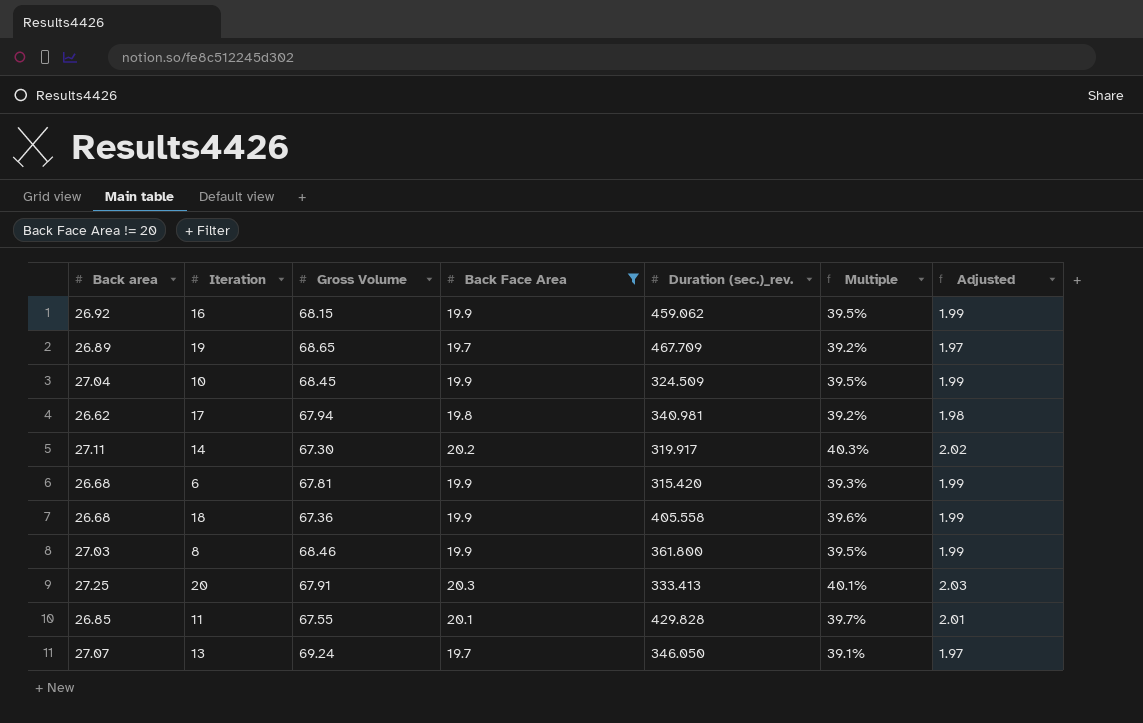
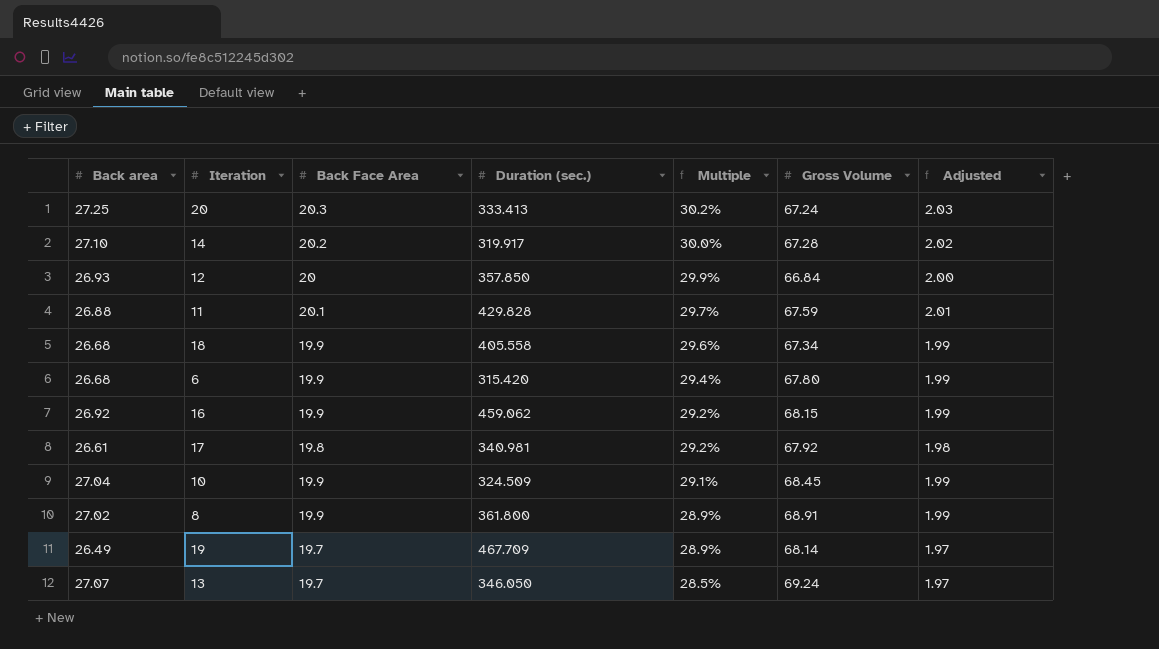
filter: Back Face Area != 20 -> none
row order: none -> Multiple descending
column name: Duration (sec.)_rev. -> Duration (sec.)
column Multiple | formula: [Back area] / [Gross Volume] -> [Back Face Area] / [Gross Volume]
column Gross Volume | position: 3 -> 6
20 | Gross Volume: 67.91 -> 67.24
14 | Back area: 27.11 -> 27.10
14 | Gross Volume: 67.30 -> 67.28
11 | Back area: 26.85 -> 26.88
11 | Gross Volume: 67.55 -> 67.59
18 | Gross Volume: 67.36 -> 67.34
6 | Gross Volume: 67.81 -> 67.80
17 | Back area: 26.62 -> 26.61
17 | Gross Volume: 67.94 -> 67.92
8 | Back area: 27.03 -> 27.02
8 | Gross Volume: 68.46 -> 68.91
19 | Back area: 26.89 -> 26.49
19 | Gross Volume: 68.65 -> 68.14

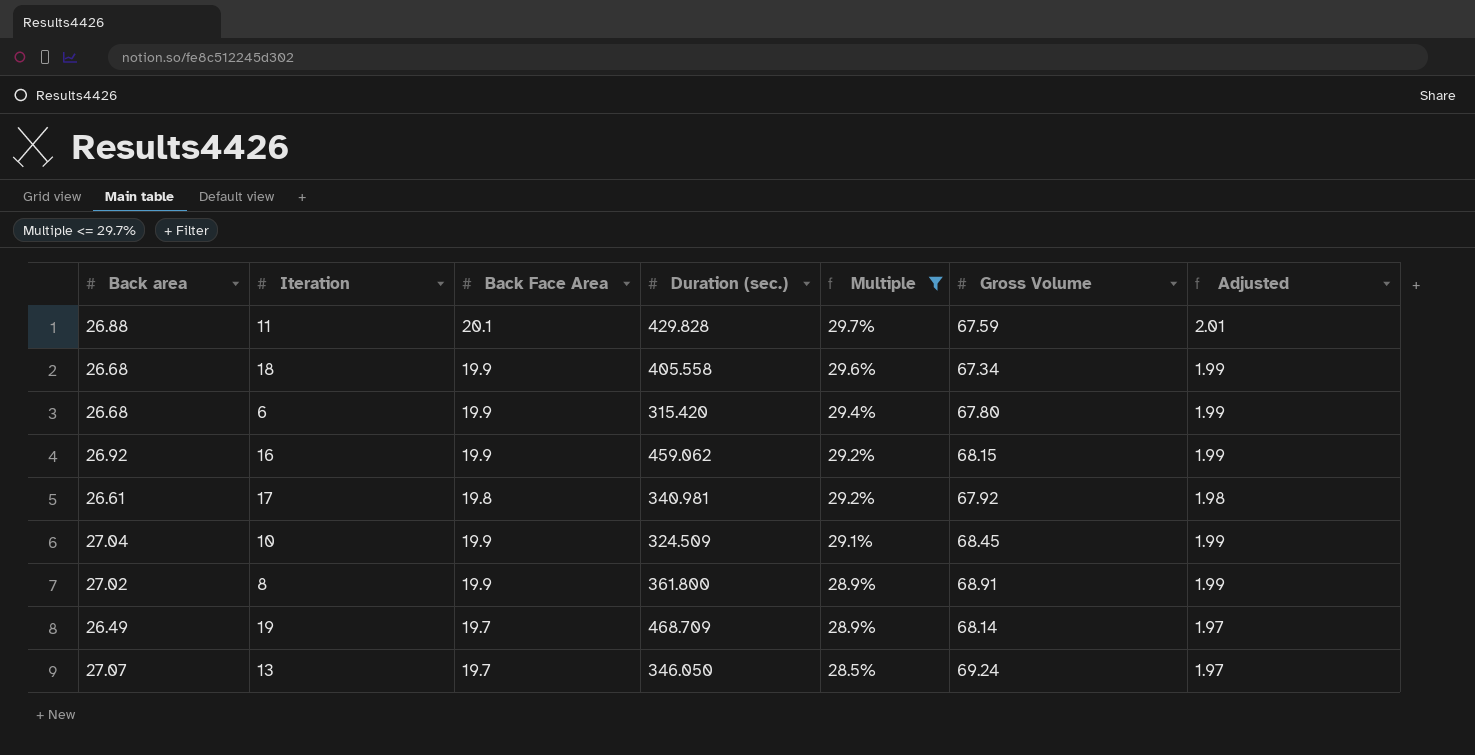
filter: none -> Multiple <= 29.7%
19 | Duration (sec.): 467.709 -> 468.709

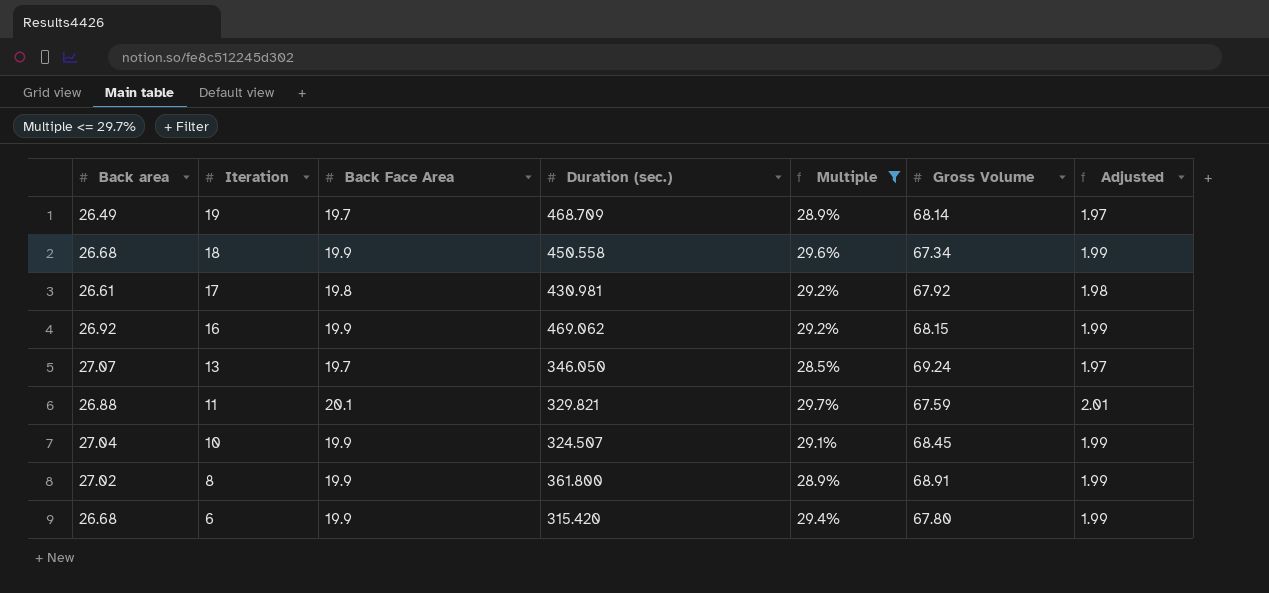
row order: Multiple descending -> Iteration descending
18 | Duration (sec.): 405.558 -> 450.558
17 | Duration (sec.): 340.981 -> 430.981
16 | Duration (sec.): 459.062 -> 469.062
11 | Duration (sec.): 429.828 -> 329.821
10 | Duration (sec.): 324.509 -> 324.507

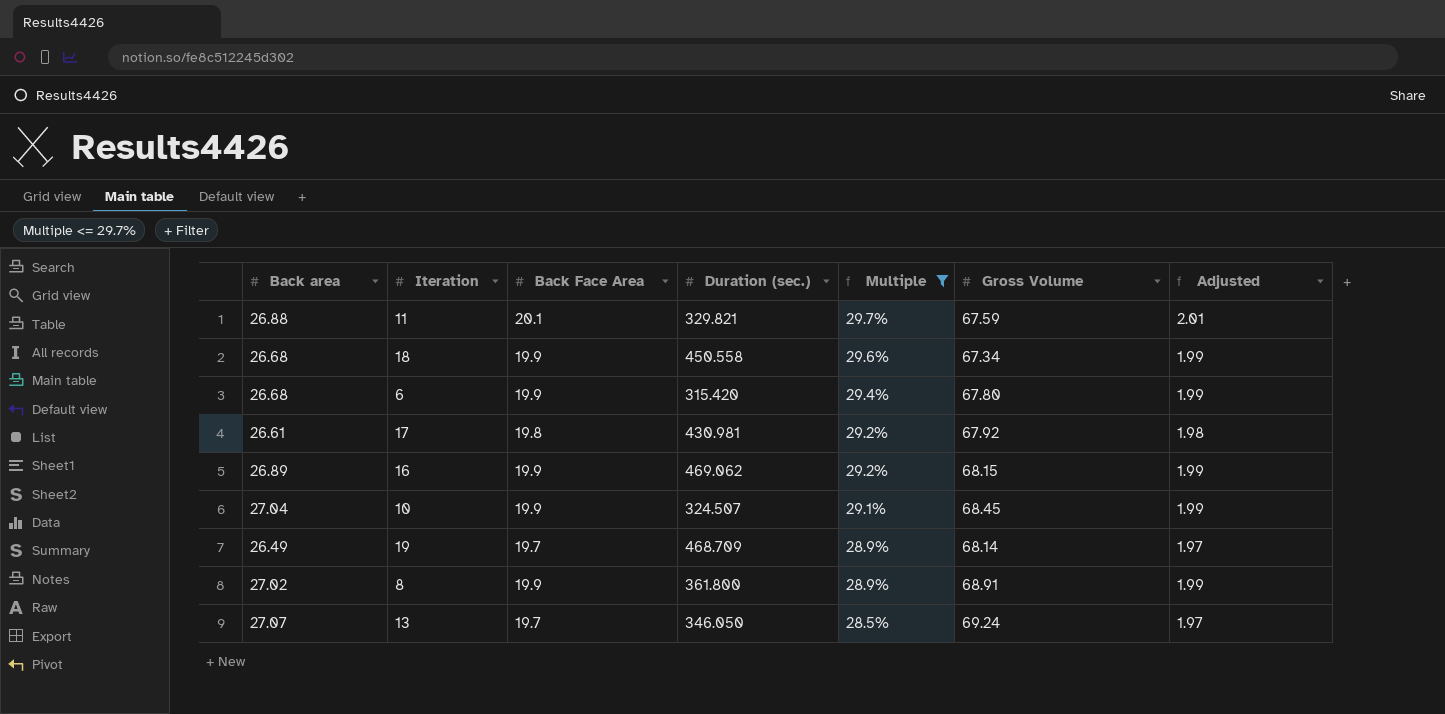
row order: Iteration descending -> Multiple descending
16 | Back area: 26.92 -> 26.89

